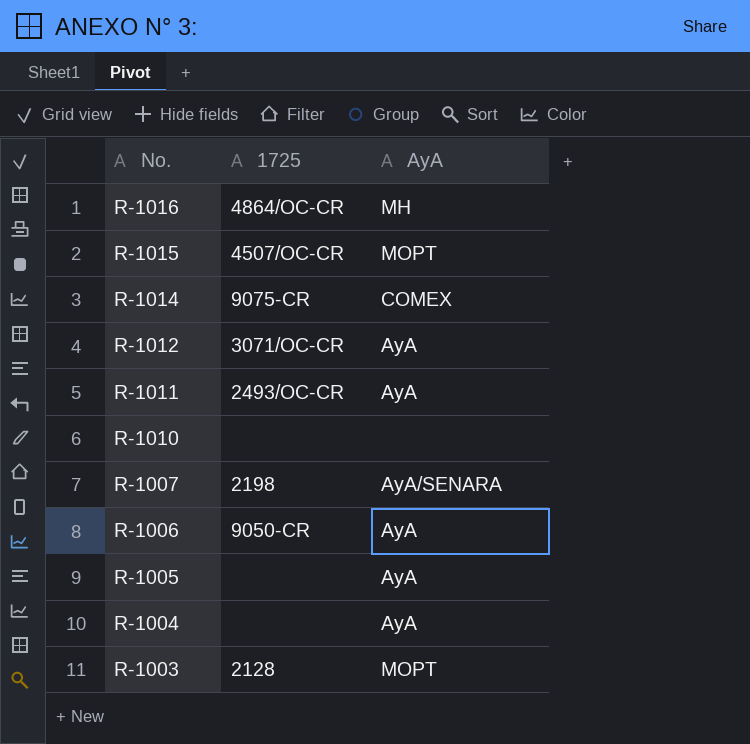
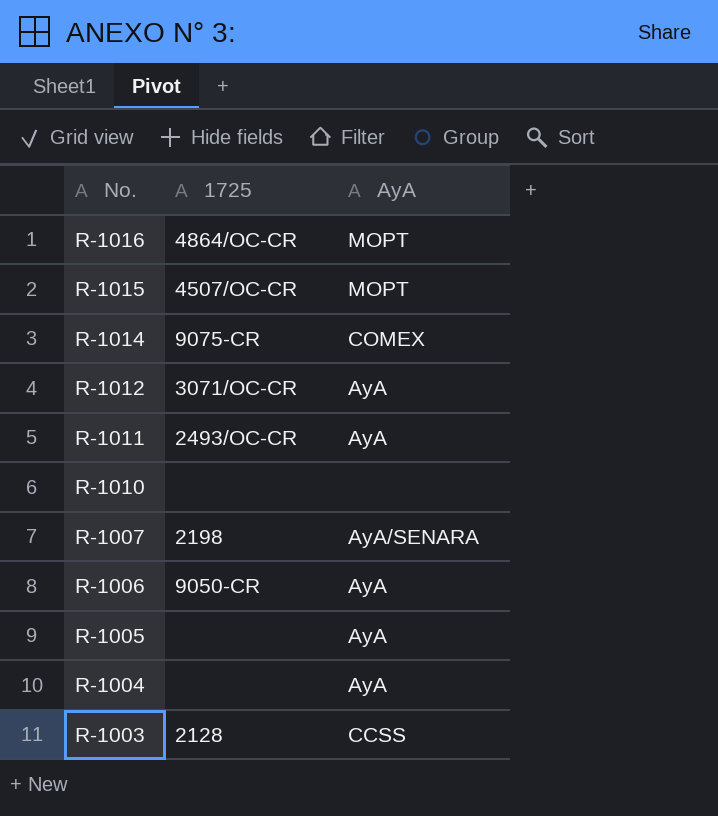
R-1016 | AyA: MH -> MOPT
R-1003 | AyA: MOPT -> CCSS

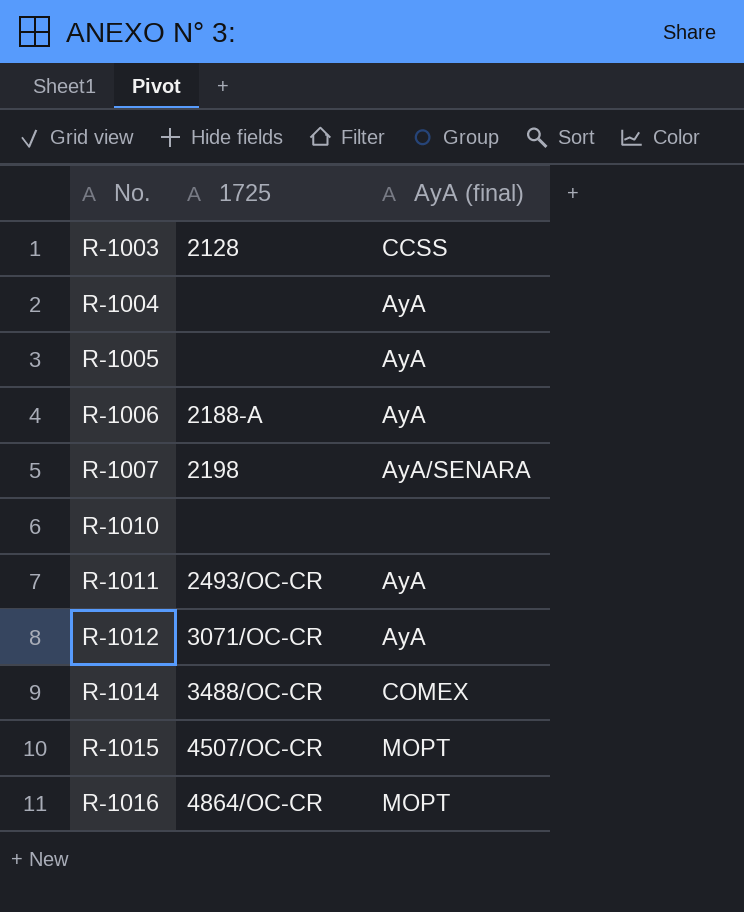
row order: No. descending -> No. ascending
column name: AyA -> AyA (final)
R-1006 | 1725: 9050-CR -> 2188-A
R-1014 | 1725: 9075-CR -> 3488/OC-CR

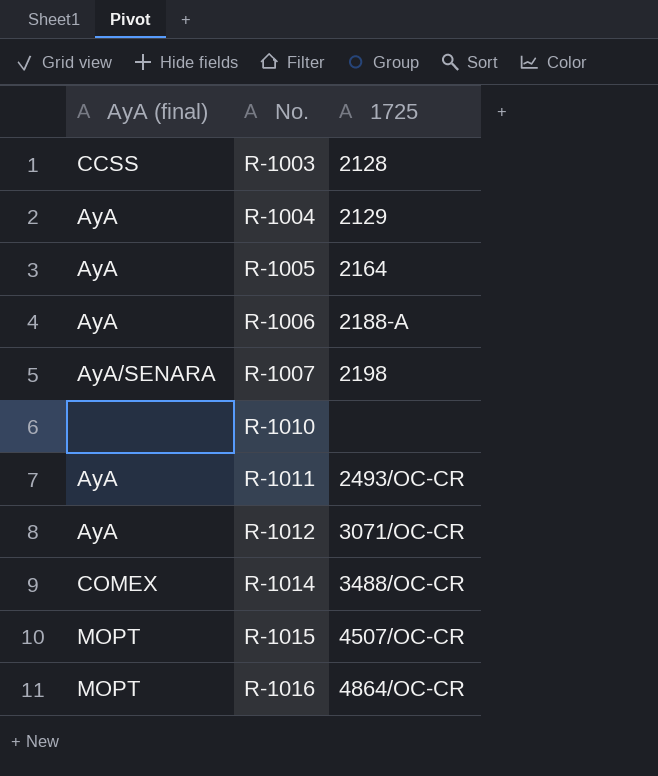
column AyA (final) | position: 3 -> 1
R-1004 | 1725: none -> 2129
R-1005 | 1725: none -> 2164

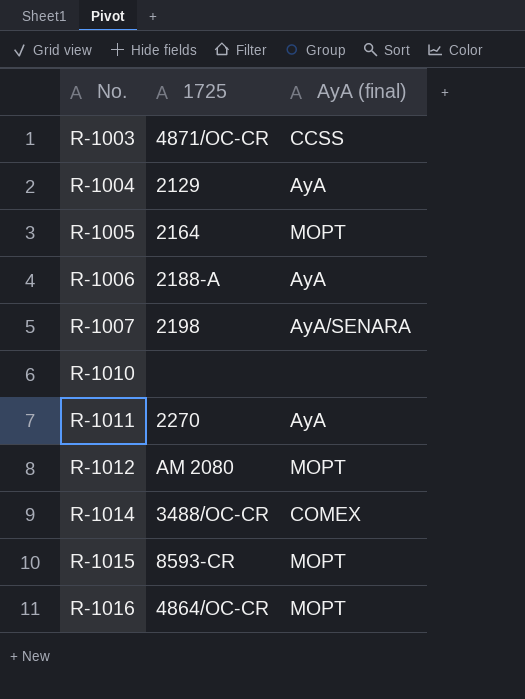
column AyA (final) | position: 1 -> 3
R-1003 | 1725: 2128 -> 4871/OC-CR
R-1005 | AyA (final): AyA -> MOPT
R-1011 | 1725: 2493/OC-CR -> 2270
R-1012 | 1725: 3071/OC-CR -> AM 2080
R-1012 | AyA (final): AyA -> MOPT
R-1015 | 1725: 4507/OC-CR -> 8593-CR

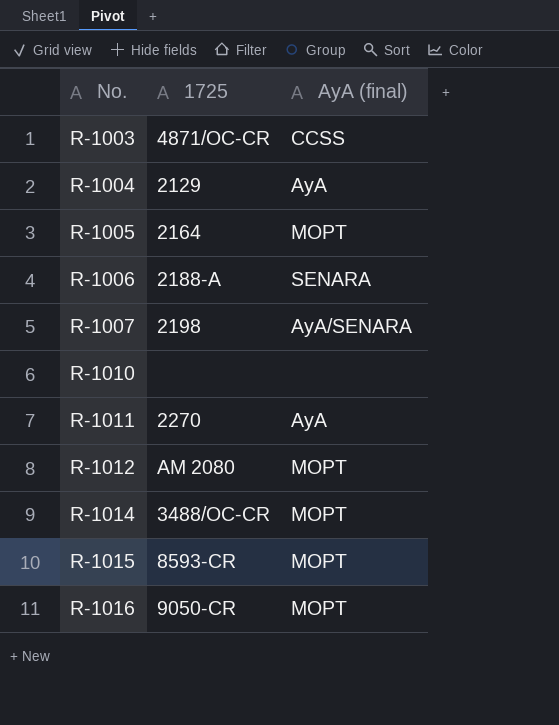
R-1006 | AyA (final): AyA -> SENARA
R-1014 | AyA (final): COMEX -> MOPT
R-1016 | 1725: 4864/OC-CR -> 9050-CR

